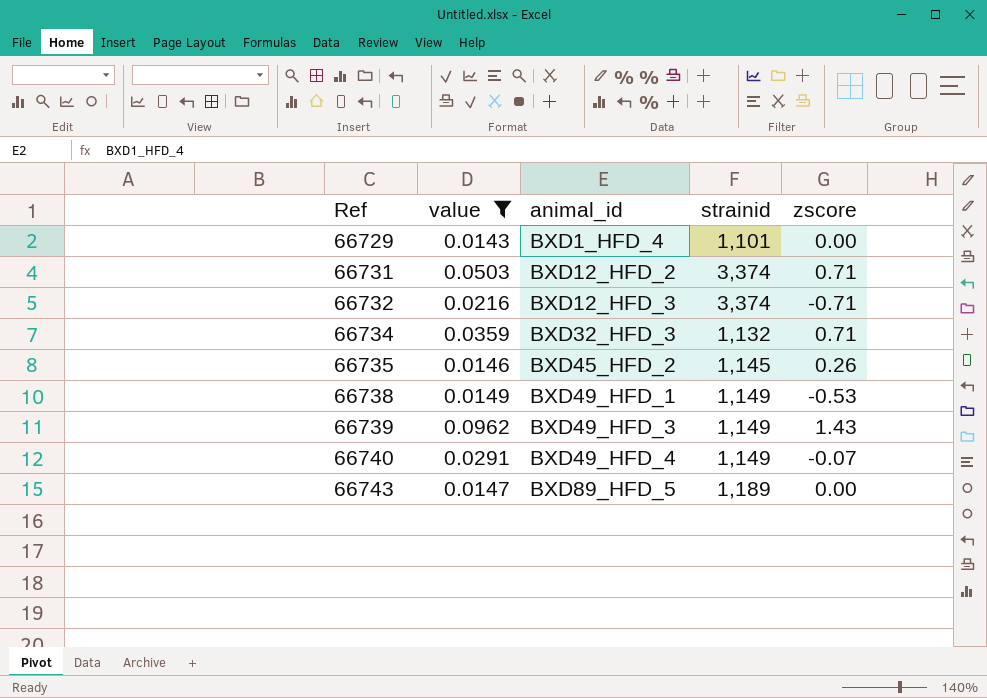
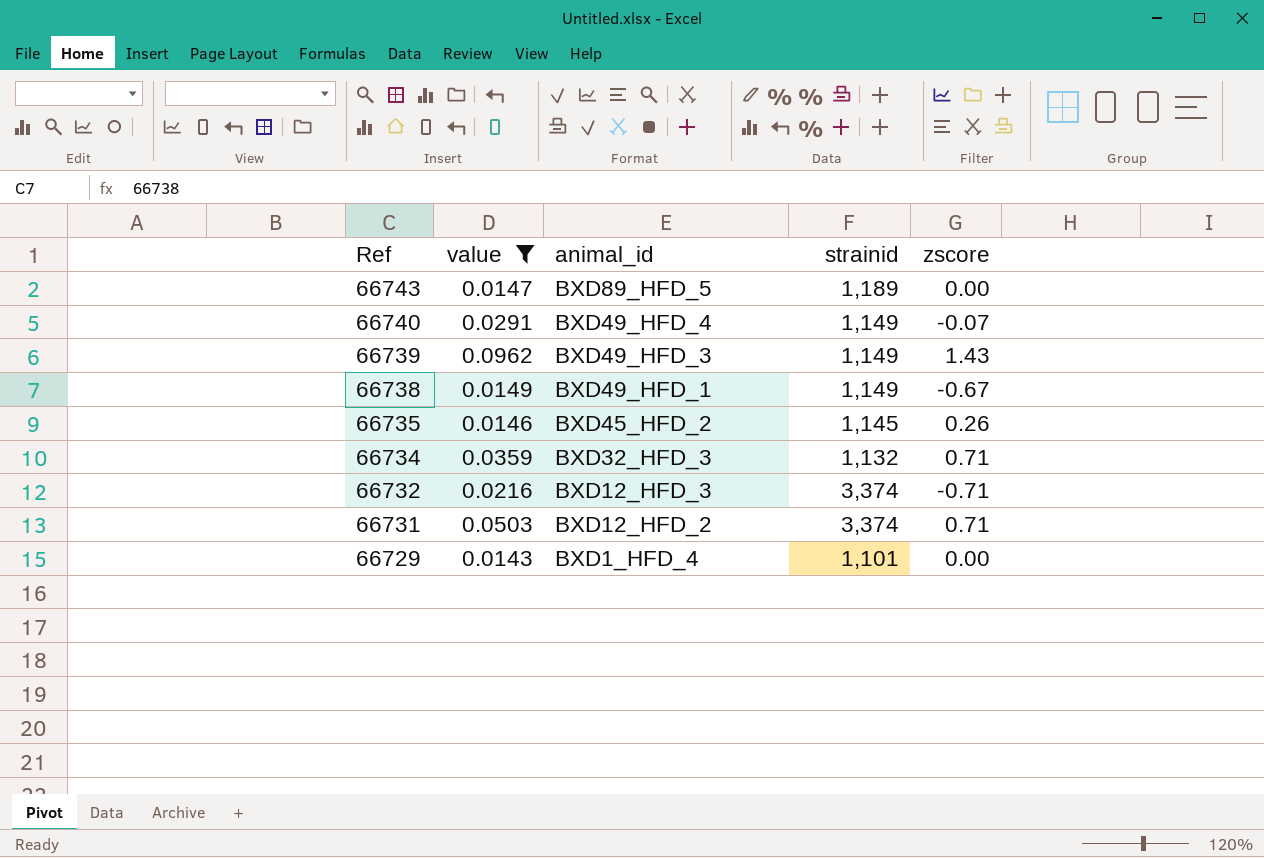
row order: Ref ascending -> Ref descending
66738 | zscore: -0.53 -> -0.67

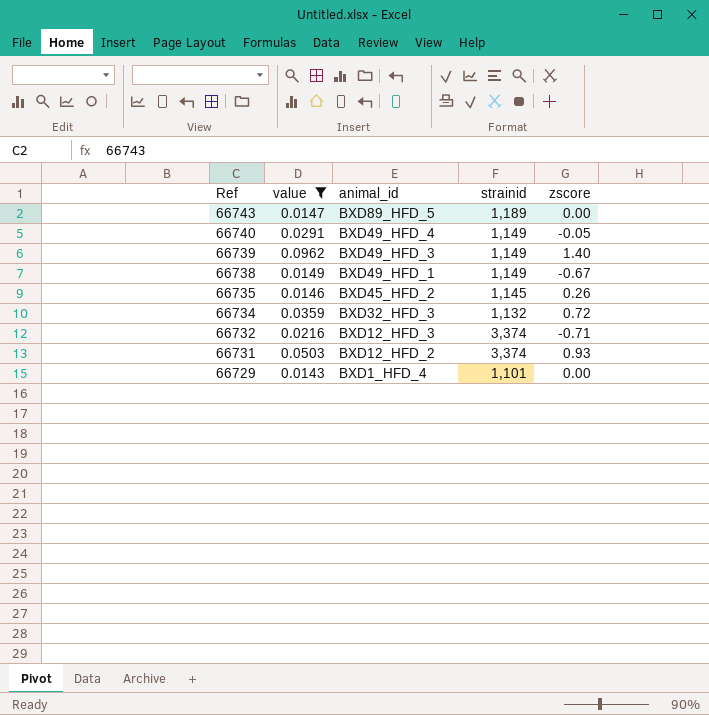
66740 | zscore: -0.07 -> -0.05
66739 | zscore: 1.43 -> 1.40
66734 | zscore: 0.71 -> 0.72
66731 | zscore: 0.71 -> 0.93

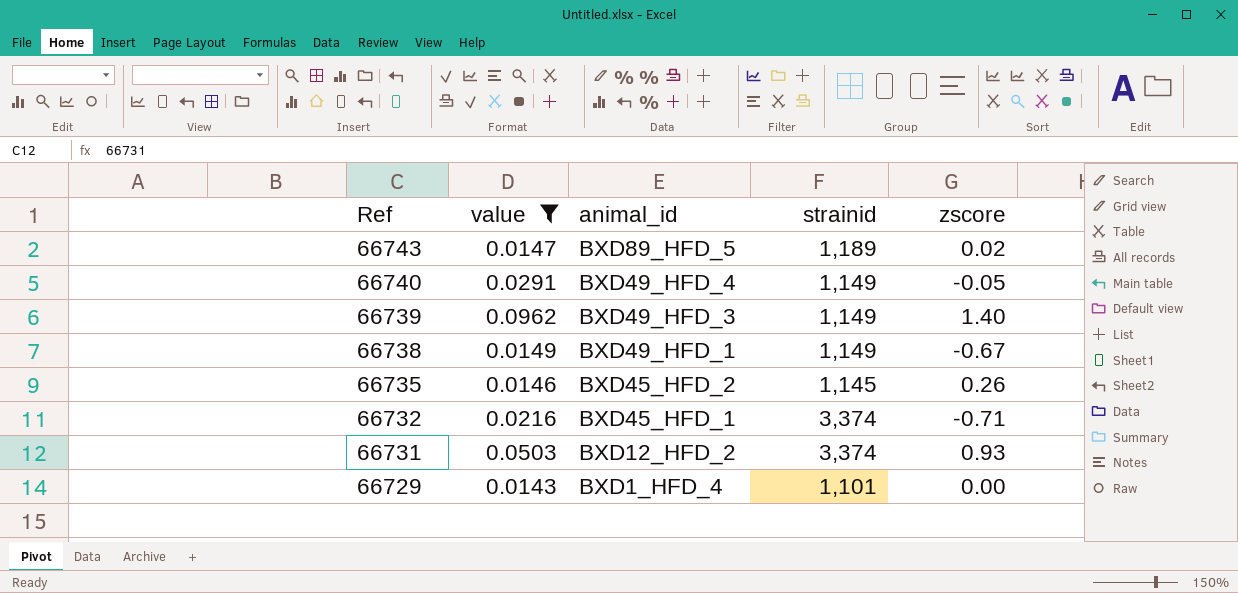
row 66734: 0.0359 | BXD32_HFD_3 | 1,132 | 0.72 -> none
66743 | zscore: 0.00 -> 0.02
66732 | animal_id: BXD12_HFD_3 -> BXD45_HFD_1

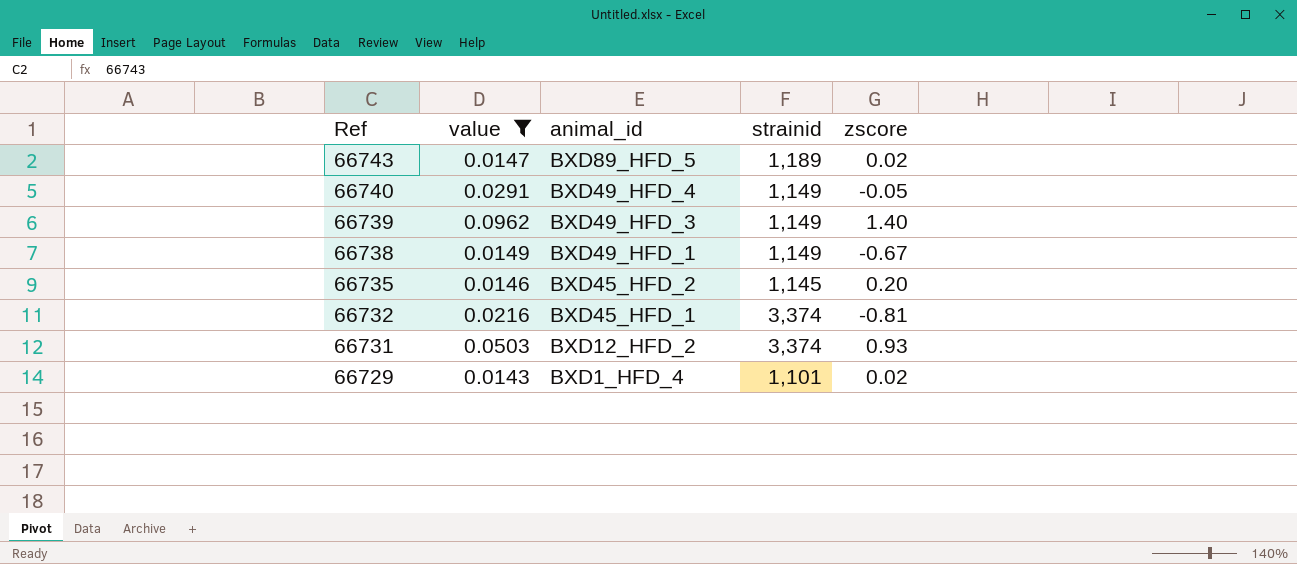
66735 | zscore: 0.26 -> 0.20
66732 | zscore: -0.71 -> -0.81
66729 | zscore: 0.00 -> 0.02

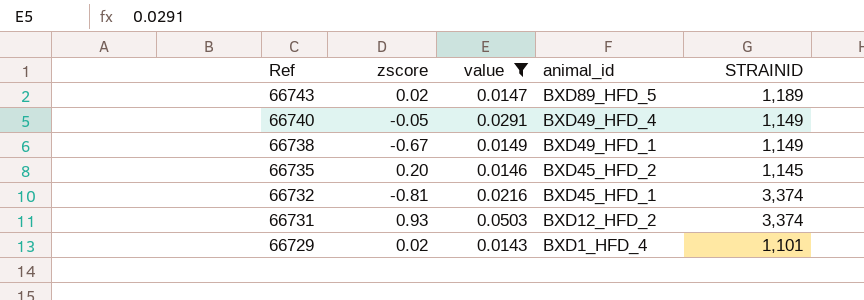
column zscore | position: 5 -> 2
column name: strainid -> STRAINID
row 66739: 0.0962 | BXD49_HFD_3 | 1,149 | 1.40 -> none

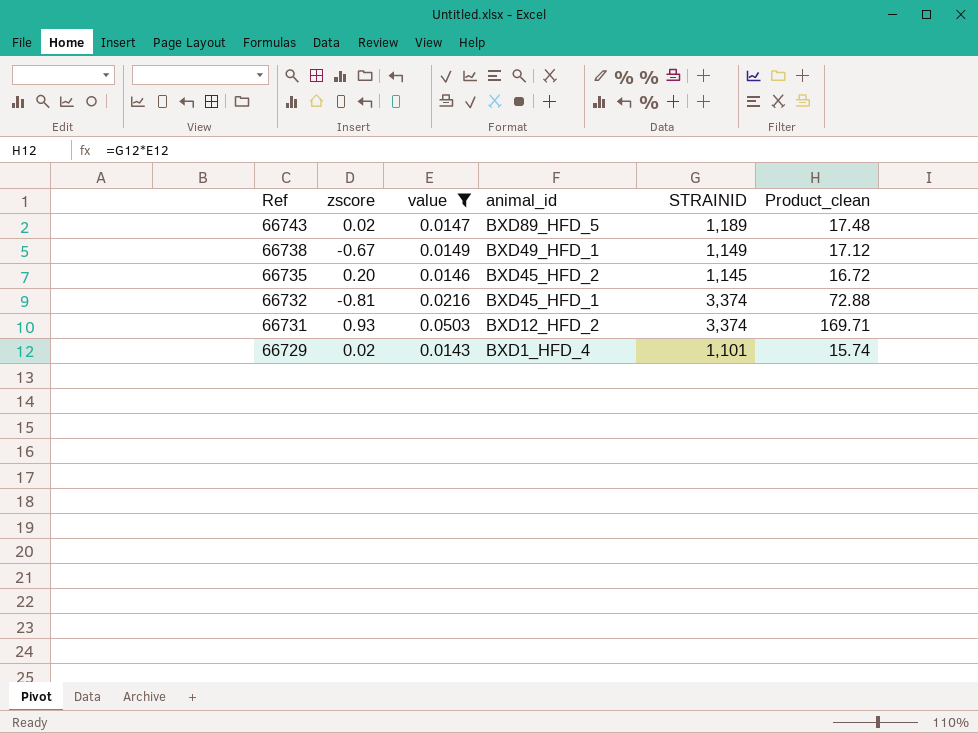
column Product_clean | formula: none -> [value] * [STRAINID]
row 66740: -0.05 | 0.0291 | BXD49_HFD_4 | 1,149 -> none

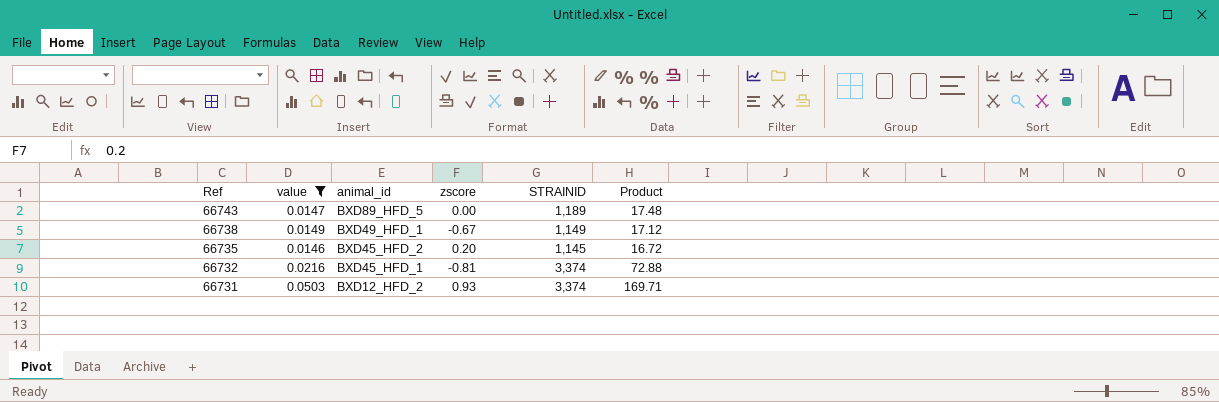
column zscore | position: 2 -> 4
column name: Product_clean -> Product
row 66729: 0.02 | 0.0143 | BXD1_HFD_4 | 1,101 | 15.74 -> none
66743 | zscore: 0.02 -> 0.00

